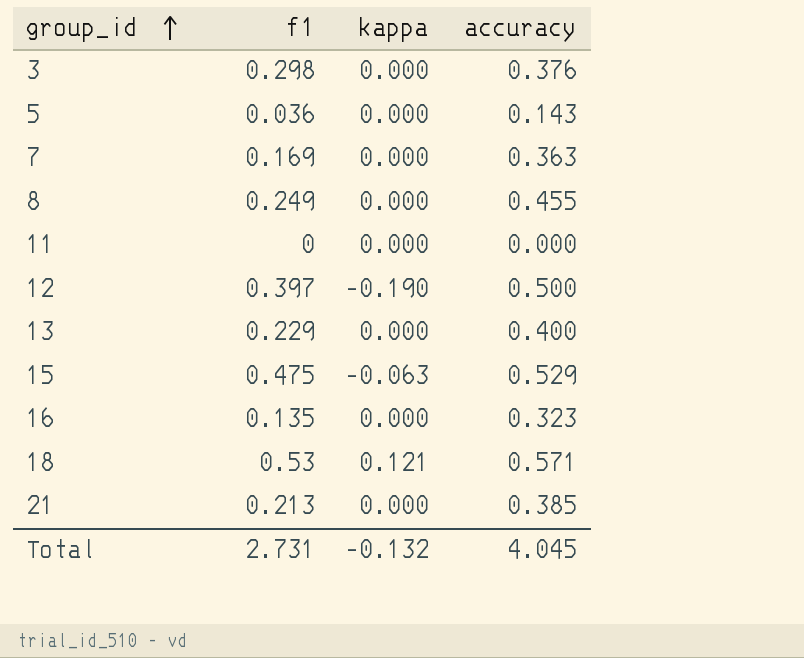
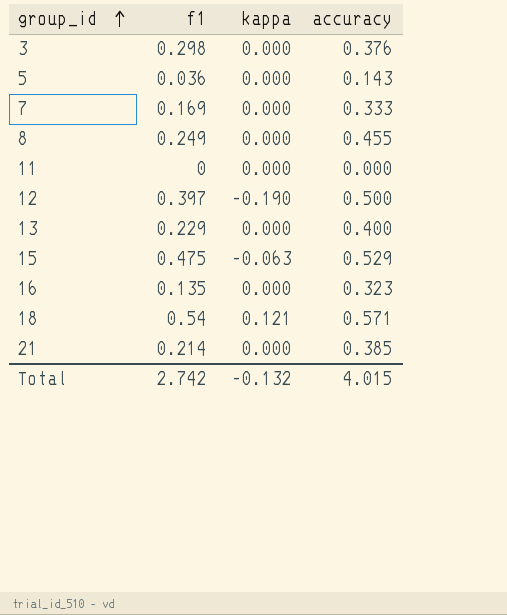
7 | accuracy: 0.363 -> 0.333
18 | f1: 0.53 -> 0.54
21 | f1: 0.213 -> 0.214
Total | f1: 2.731 -> 2.742
Total | accuracy: 4.045 -> 4.015

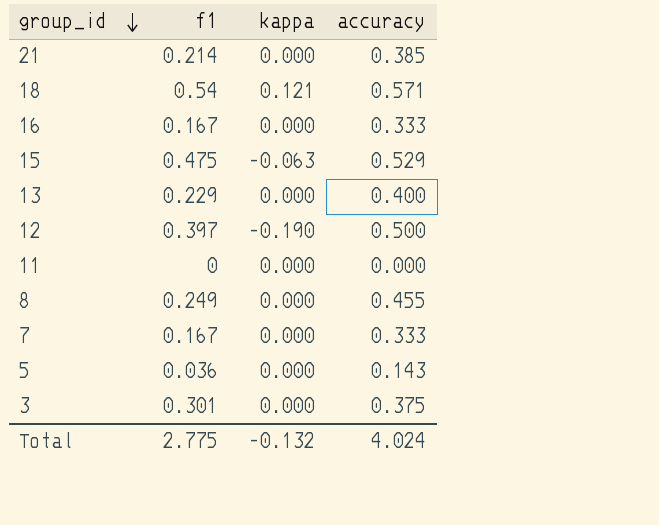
row order: group_id ascending -> group_id descending
16 | f1: 0.135 -> 0.167
16 | accuracy: 0.323 -> 0.333
7 | f1: 0.169 -> 0.167
3 | f1: 0.298 -> 0.301
3 | accuracy: 0.376 -> 0.375
Total | f1: 2.742 -> 2.775
Total | accuracy: 4.015 -> 4.024

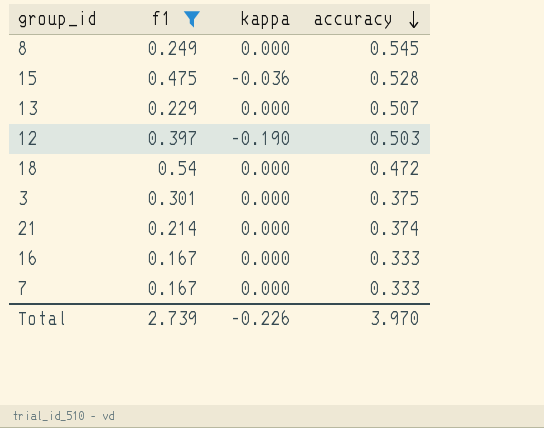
filter: none -> f1 >= 0.167
row order: group_id descending -> accuracy descending
8 | accuracy: 0.455 -> 0.545
15 | kappa: -0.063 -> -0.036
15 | accuracy: 0.529 -> 0.528
13 | accuracy: 0.400 -> 0.507
12 | accuracy: 0.500 -> 0.503
18 | kappa: 0.121 -> 0.000
18 | accuracy: 0.571 -> 0.472
21 | accuracy: 0.385 -> 0.374
Total | f1: 2.775 -> 2.739
Total | kappa: -0.132 -> -0.226
Total | accuracy: 4.024 -> 3.970

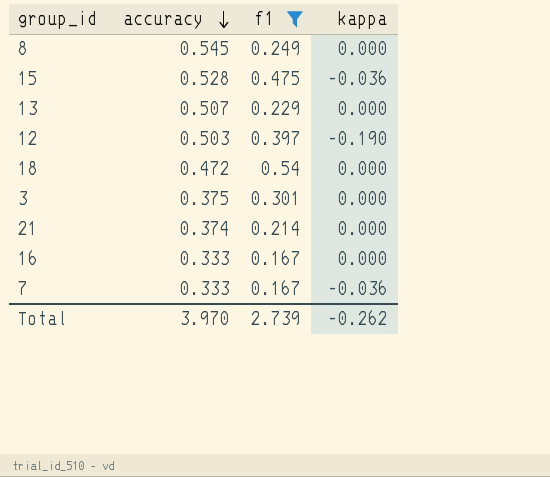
column accuracy | position: 4 -> 2
7 | kappa: 0.000 -> -0.036
Total | kappa: -0.226 -> -0.262

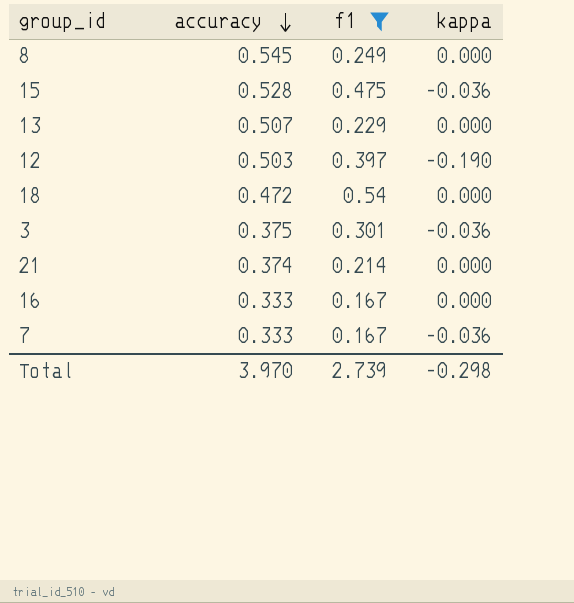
3 | kappa: 0.000 -> -0.036
Total | kappa: -0.262 -> -0.298

